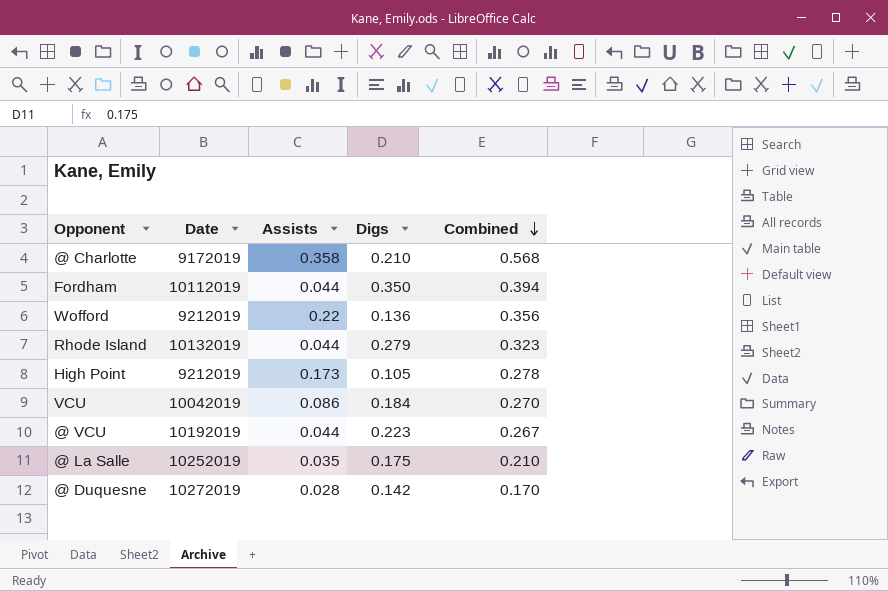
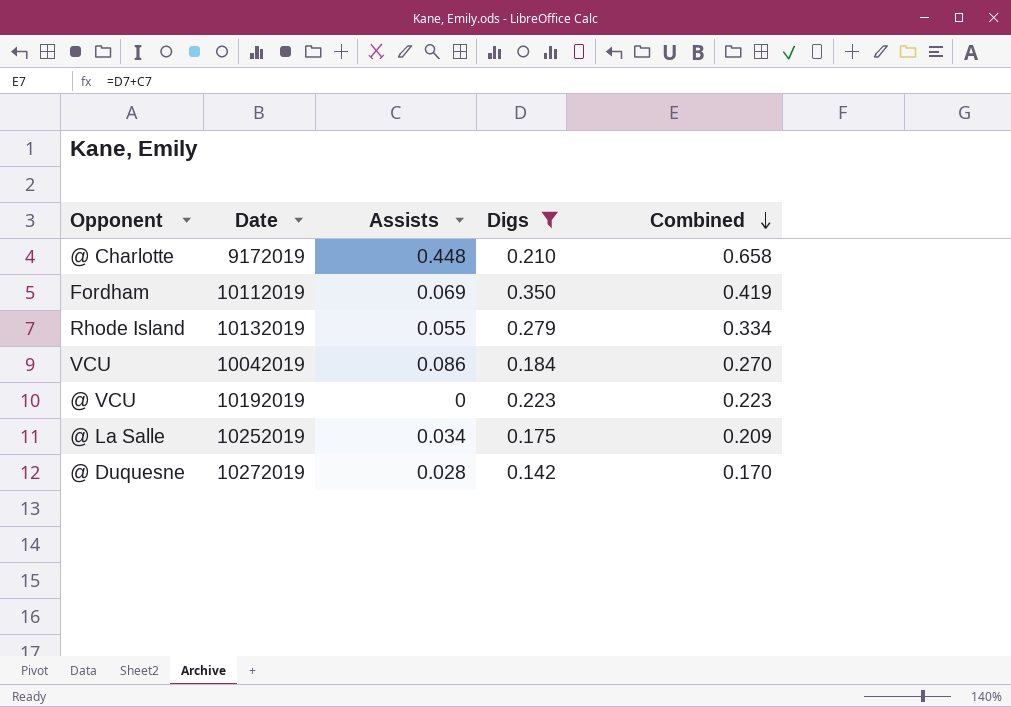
filter: none -> Digs >= 0.142
@ Charlotte | Assists: 0.358 -> 0.448
@ Charlotte | Combined: 0.568 -> 0.658
Fordham | Assists: 0.044 -> 0.069
Fordham | Combined: 0.394 -> 0.419
Rhode Island | Assists: 0.044 -> 0.055
Rhode Island | Combined: 0.323 -> 0.334
@ VCU | Assists: 0.044 -> 0
@ VCU | Combined: 0.267 -> 0.223
@ La Salle | Assists: 0.035 -> 0.034
@ La Salle | Combined: 0.210 -> 0.209

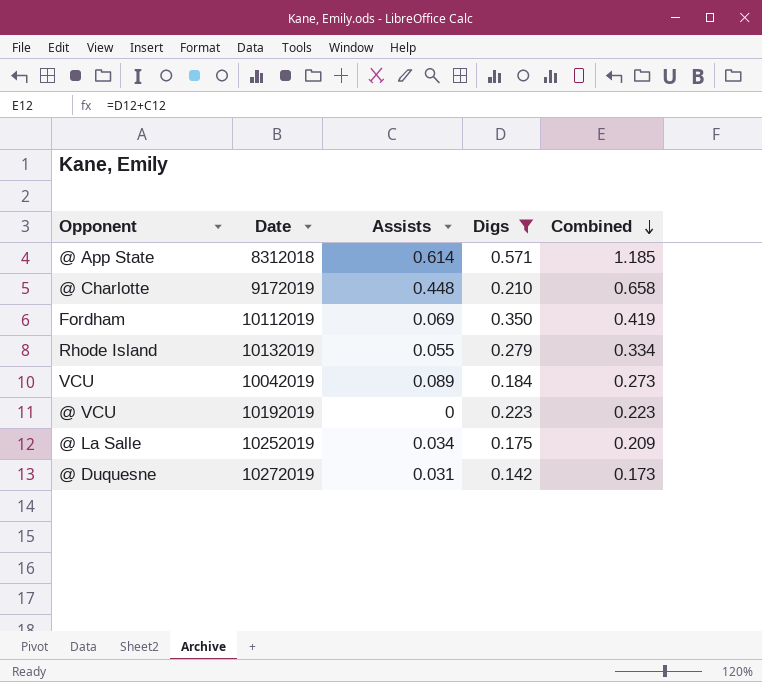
row @ App State: none -> 8312018 | 0.614 | 0.571 | 1.185
VCU | Assists: 0.086 -> 0.089
VCU | Combined: 0.270 -> 0.273
@ Duquesne | Assists: 0.028 -> 0.031
@ Duquesne | Combined: 0.170 -> 0.173

